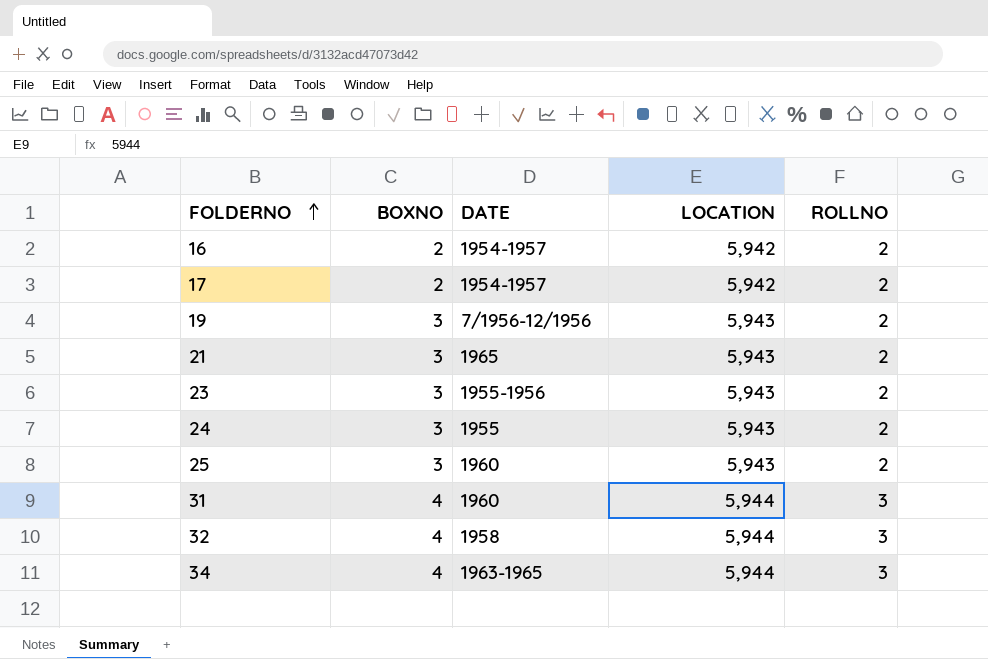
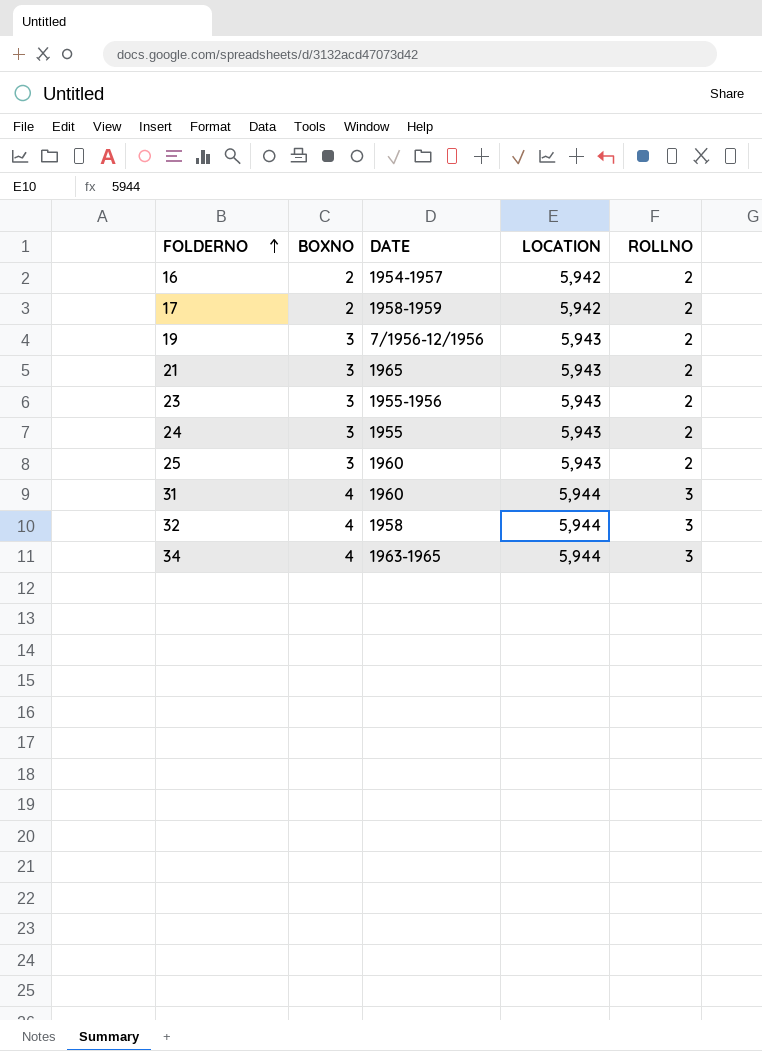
17 | DATE: 1954-1957 -> 1958-1959

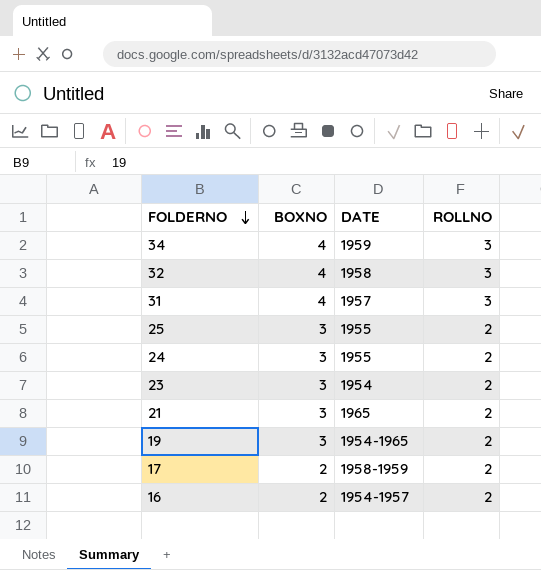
row order: FOLDERNO ascending -> FOLDERNO descending
column LOCATION | position: 4 -> none
34 | DATE: 1963-1965 -> 1959
31 | DATE: 1960 -> 1957
25 | DATE: 1960 -> 1955
23 | DATE: 1955-1956 -> 1954
19 | DATE: 7/1956-12/1956 -> 1954-1965

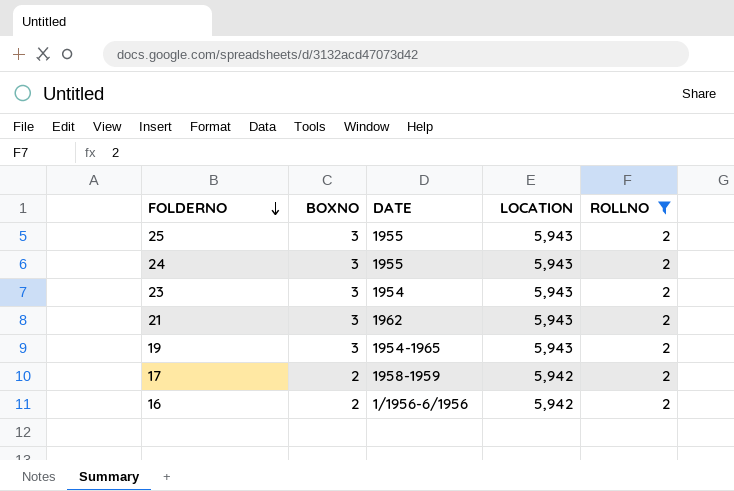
filter: none -> ROLLNO = 2
column LOCATION | position: none -> 4
21 | DATE: 1965 -> 1962
16 | DATE: 1954-1957 -> 1/1956-6/1956

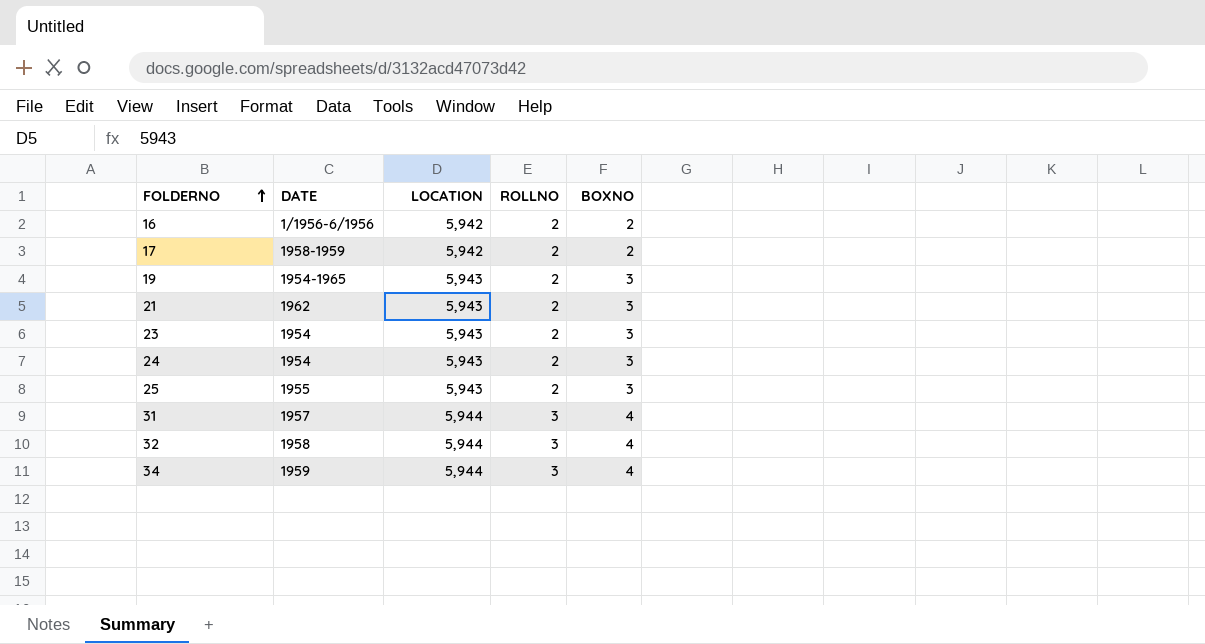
filter: ROLLNO = 2 -> none
row order: FOLDERNO descending -> FOLDERNO ascending
column BOXNO | position: 2 -> 5
24 | DATE: 1955 -> 1954

